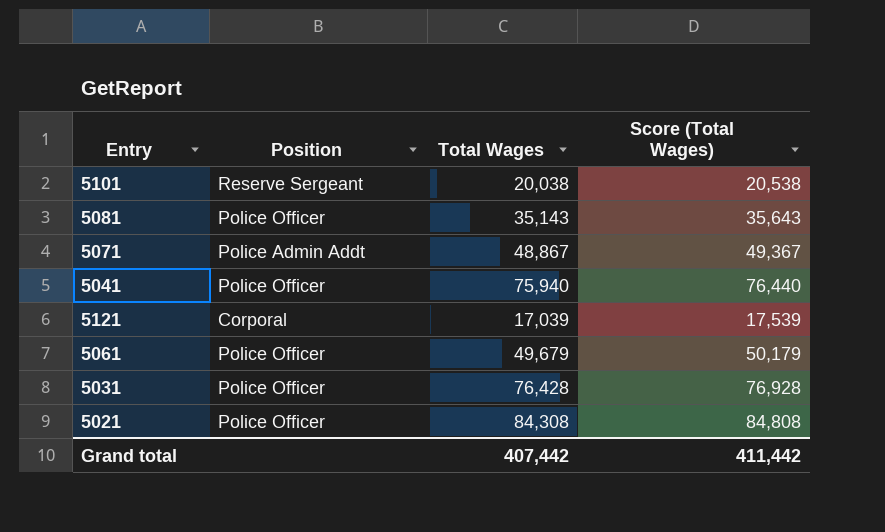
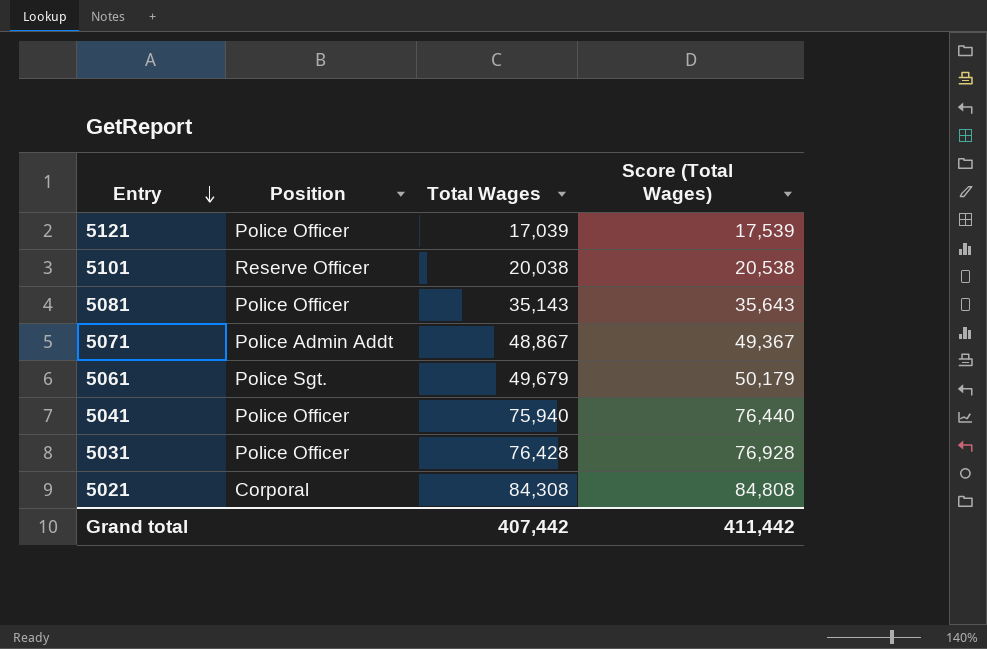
row order: none -> Entry descending
5121 | Position: Corporal -> Police Officer
5101 | Position: Reserve Sergeant -> Reserve Officer
5061 | Position: Police Officer -> Police Sgt.
5021 | Position: Police Officer -> Corporal

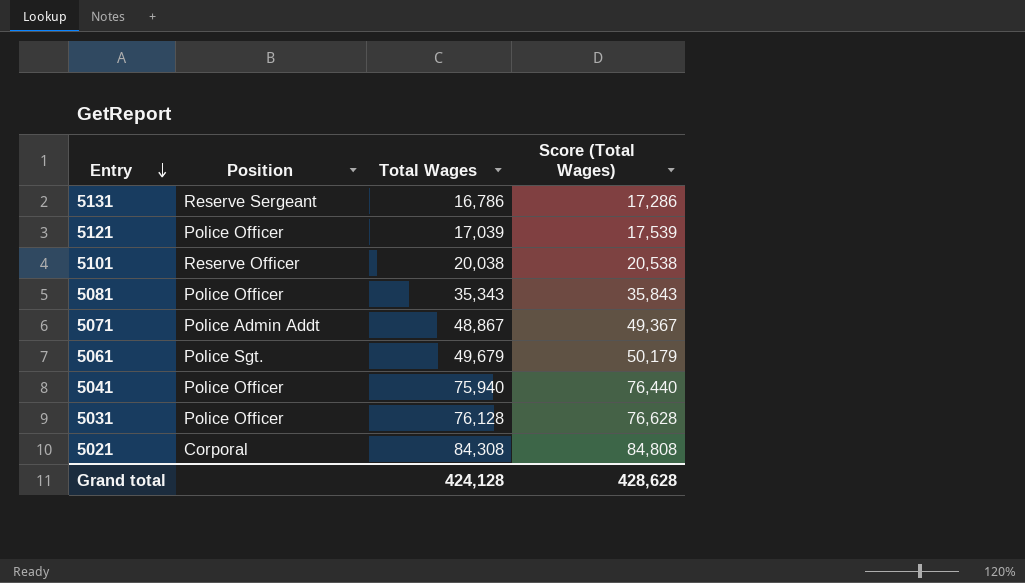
row 5131: none -> Reserve Sergeant | 16,786 | 17,286
5081 | Total Wages: 35,143 -> 35,343
5081 | Score (Total Wages): 35,643 -> 35,843
5031 | Total Wages: 76,428 -> 76,128
5031 | Score (Total Wages): 76,928 -> 76,628
Grand total | Total Wages: 407,442 -> 424,128
Grand total | Score (Total Wages): 411,442 -> 428,628

